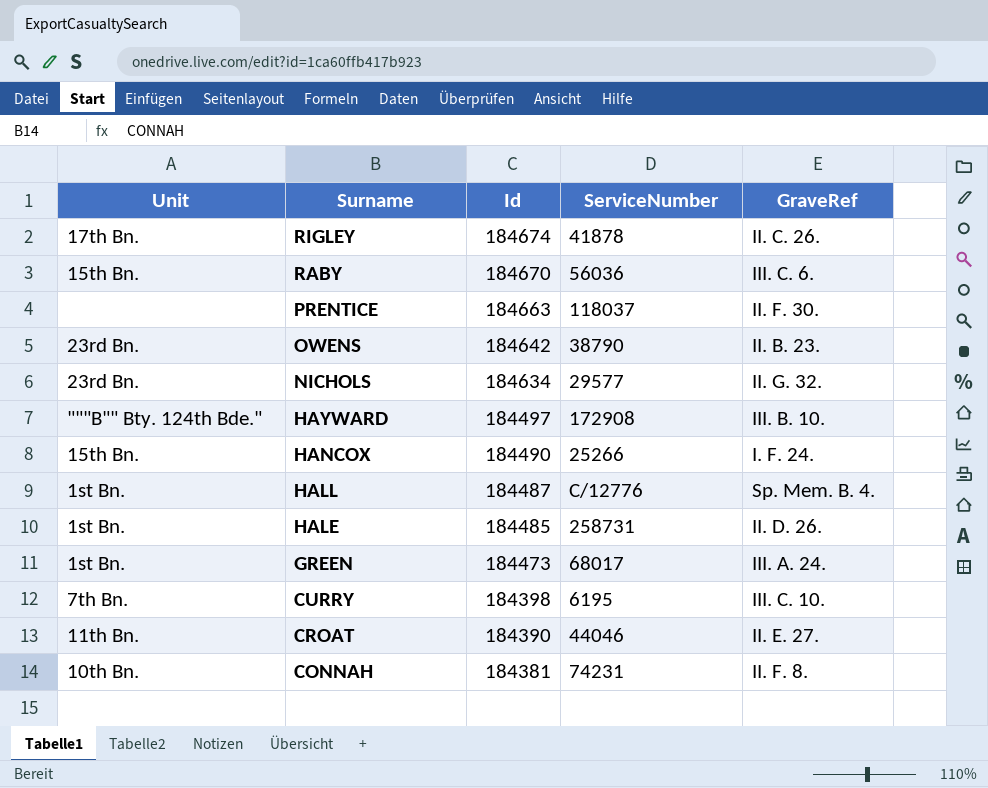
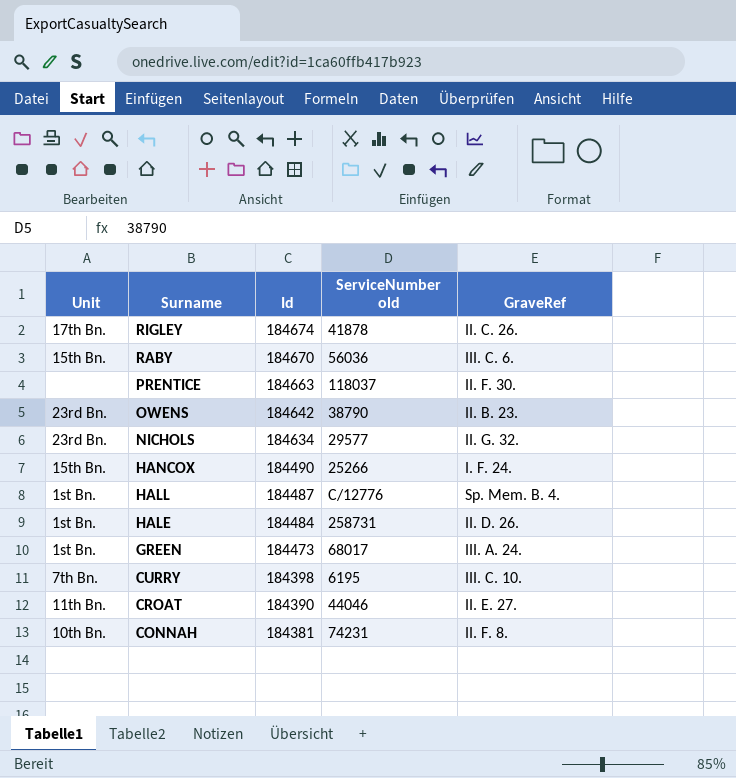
column name: ServiceNumber -> ServiceNumber old
row HAYWARD: """B"" Bty. 124th Bde." | 184497 | 172908 | III. B. 10. -> none
HALE | Id: 184485 -> 184484

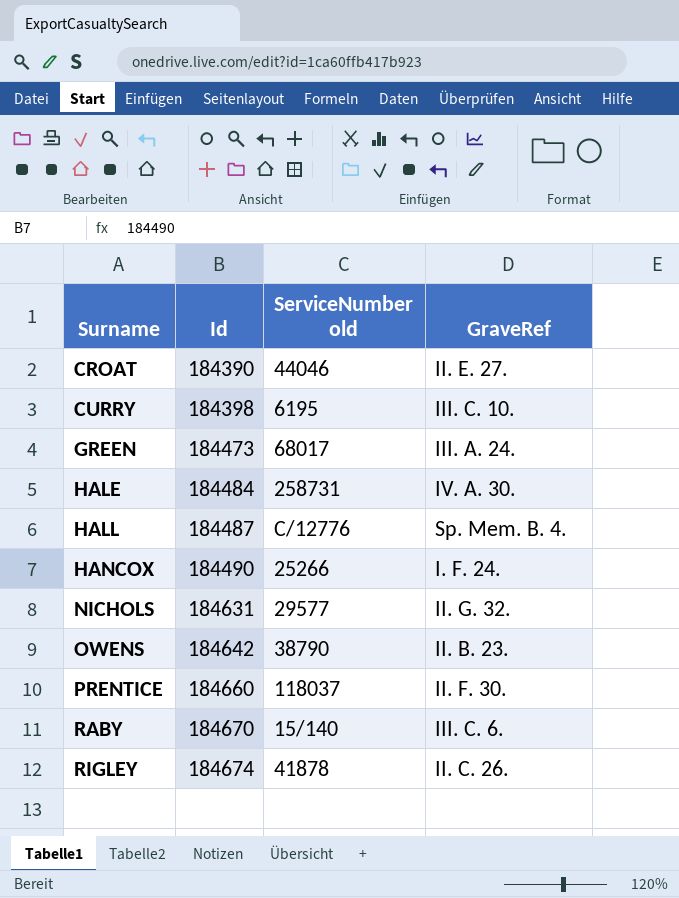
row order: Surname descending -> Surname ascending
column Unit | position: 1 -> none
row CONNAH: 10th Bn. | 184381 | 74231 | II. F. 8. -> none
HALE | GraveRef: II. D. 26. -> IV. A. 30.
NICHOLS | Id: 184634 -> 184631
PRENTICE | Id: 184663 -> 184660
RABY | ServiceNumber old: 56036 -> 15/140

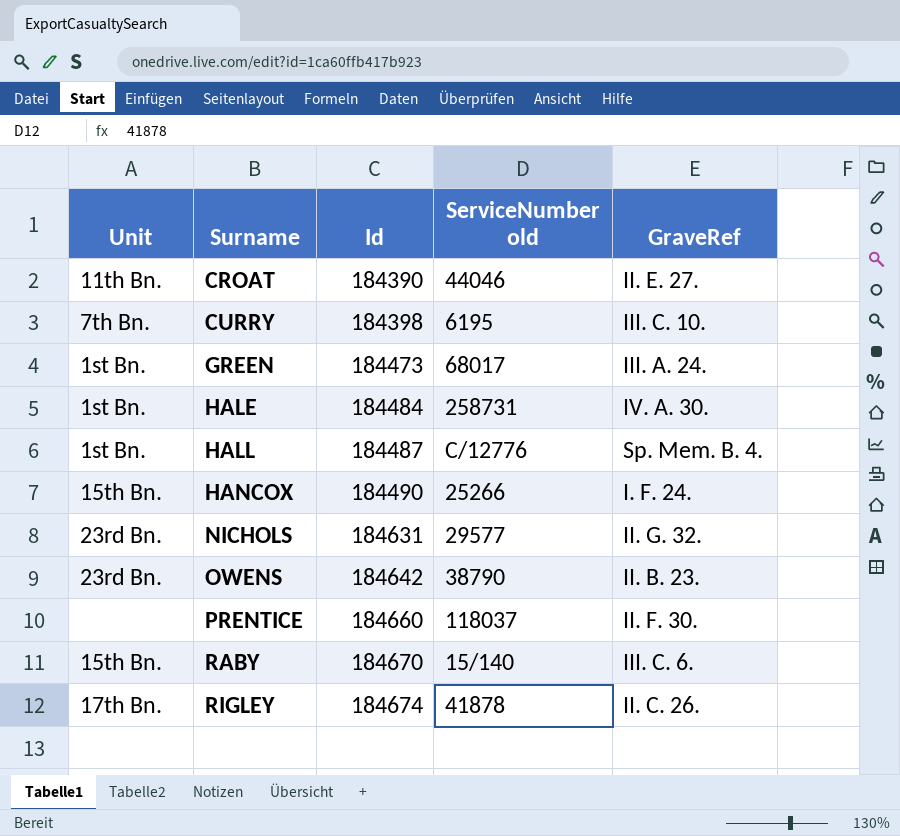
column Unit | position: none -> 1

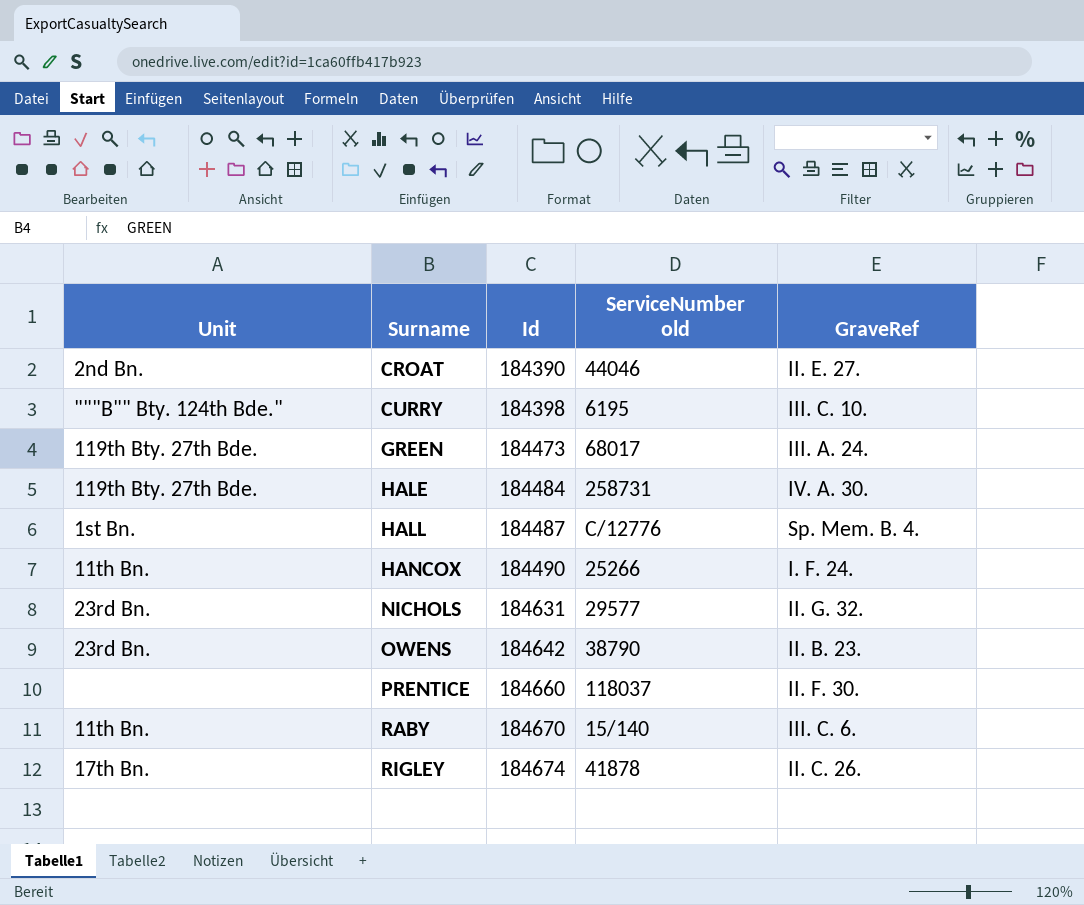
CROAT | Unit: 11th Bn. -> 2nd Bn.
CURRY | Unit: 7th Bn. -> """B"" Bty. 124th Bde."
GREEN | Unit: 1st Bn. -> 119th Bty. 27th Bde.
HALE | Unit: 1st Bn. -> 119th Bty. 27th Bde.
HANCOX | Unit: 15th Bn. -> 11th Bn.
RABY | Unit: 15th Bn. -> 11th Bn.

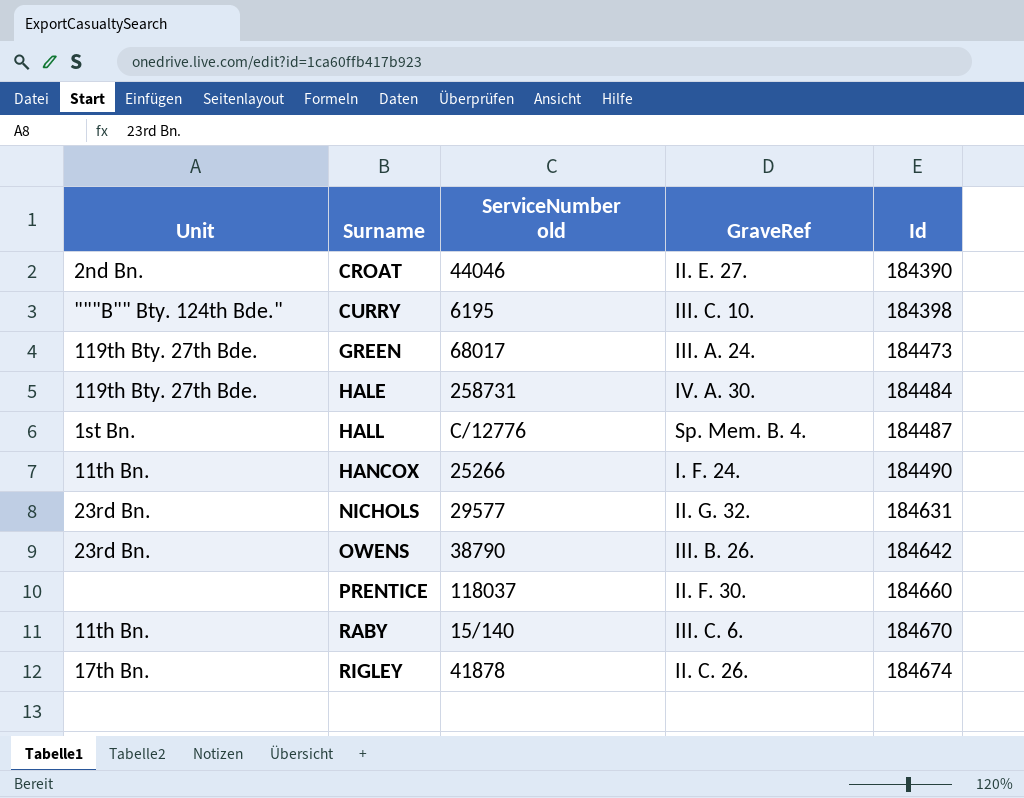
column Id | position: 3 -> 5
OWENS | GraveRef: II. B. 23. -> III. B. 26.

